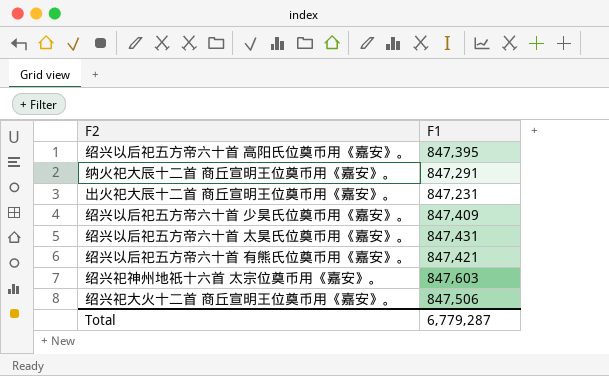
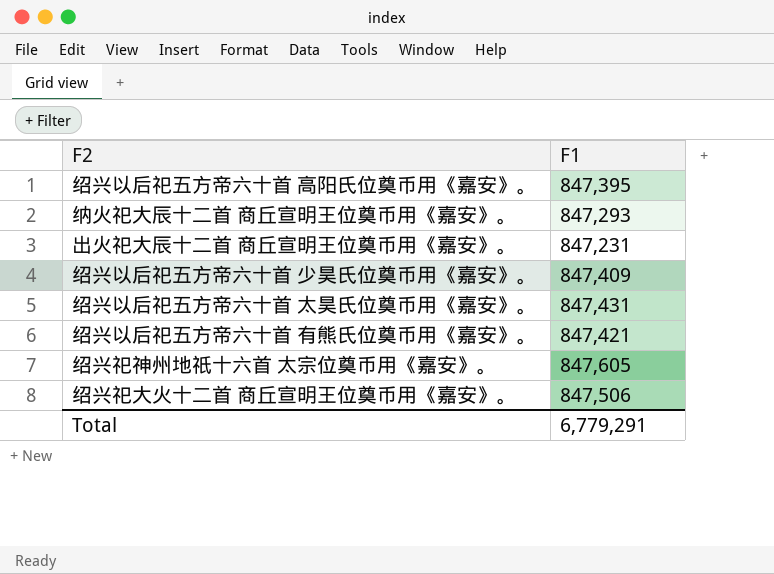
纳火祀大辰十二首 商丘宣明王位奠币用《嘉安》。 | F1: 847,291 -> 847,293
绍兴祀神州地祇十六首 太宗位奠币用《嘉安》。 | F1: 847,603 -> 847,605
Total | F1: 6,779,287 -> 6,779,291

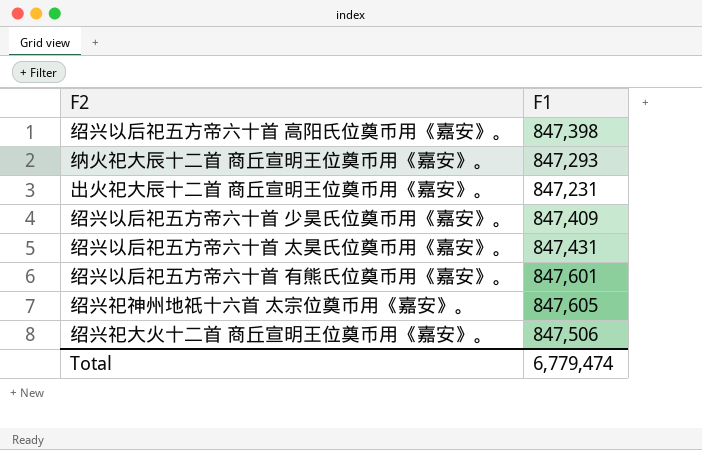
绍兴以后祀五方帝六十首 高阳氏位奠币用《嘉安》。 | F1: 847,395 -> 847,398
绍兴以后祀五方帝六十首 有熊氏位奠币用《嘉安》。 | F1: 847,421 -> 847,601
Total | F1: 6,779,291 -> 6,779,474

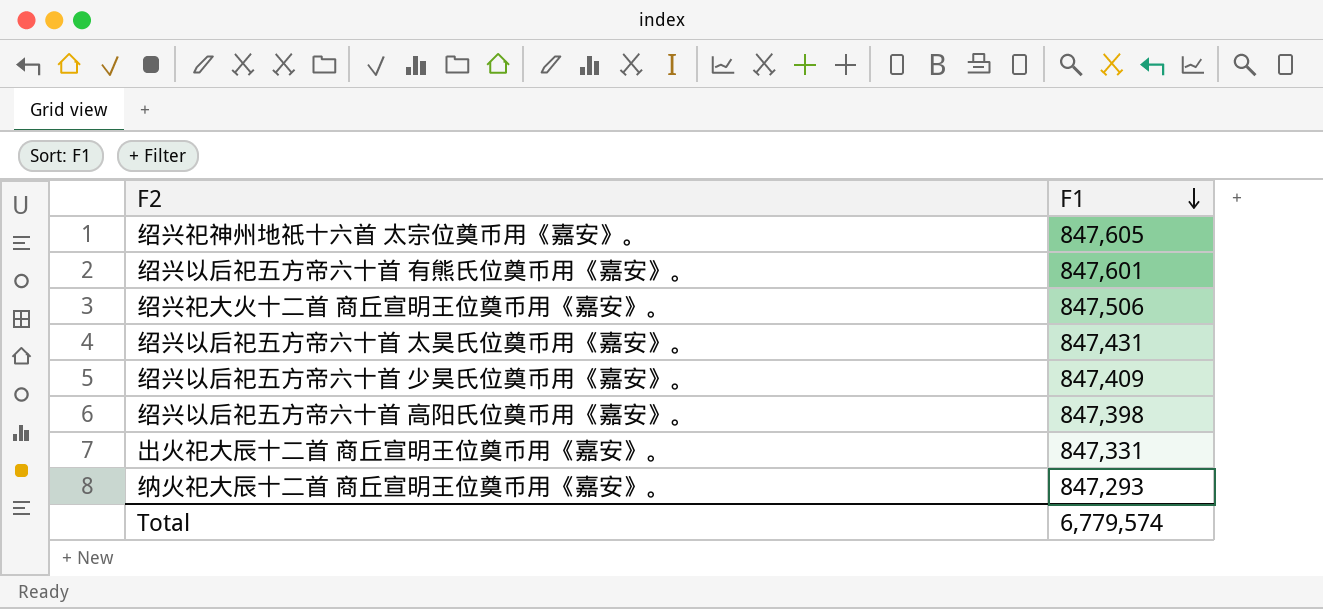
row order: none -> F1 descending
出火祀大辰十二首 商丘宣明王位奠币用《嘉安》。 | F1: 847,231 -> 847,331
Total | F1: 6,779,474 -> 6,779,574

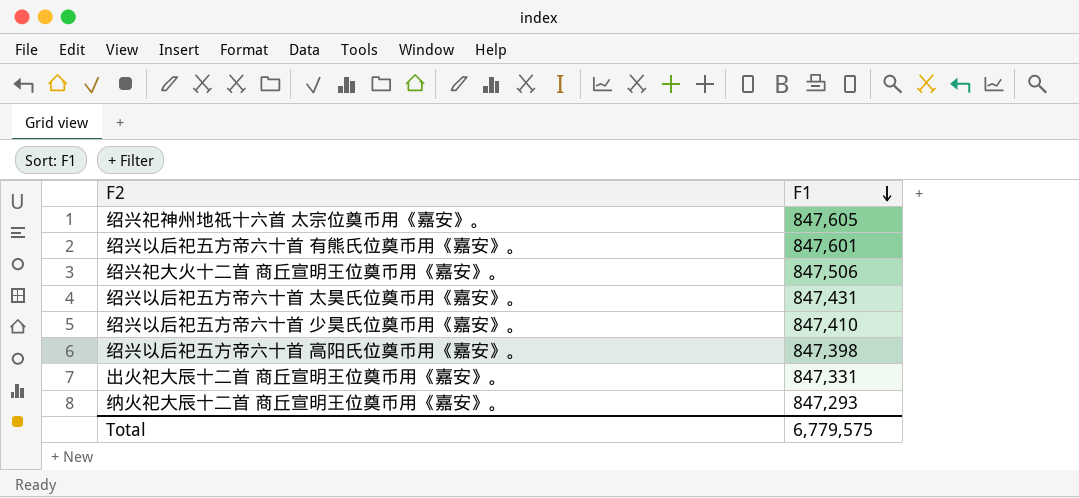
绍兴以后祀五方帝六十首 少昊氏位奠币用《嘉安》。 | F1: 847,409 -> 847,410
Total | F1: 6,779,574 -> 6,779,575

